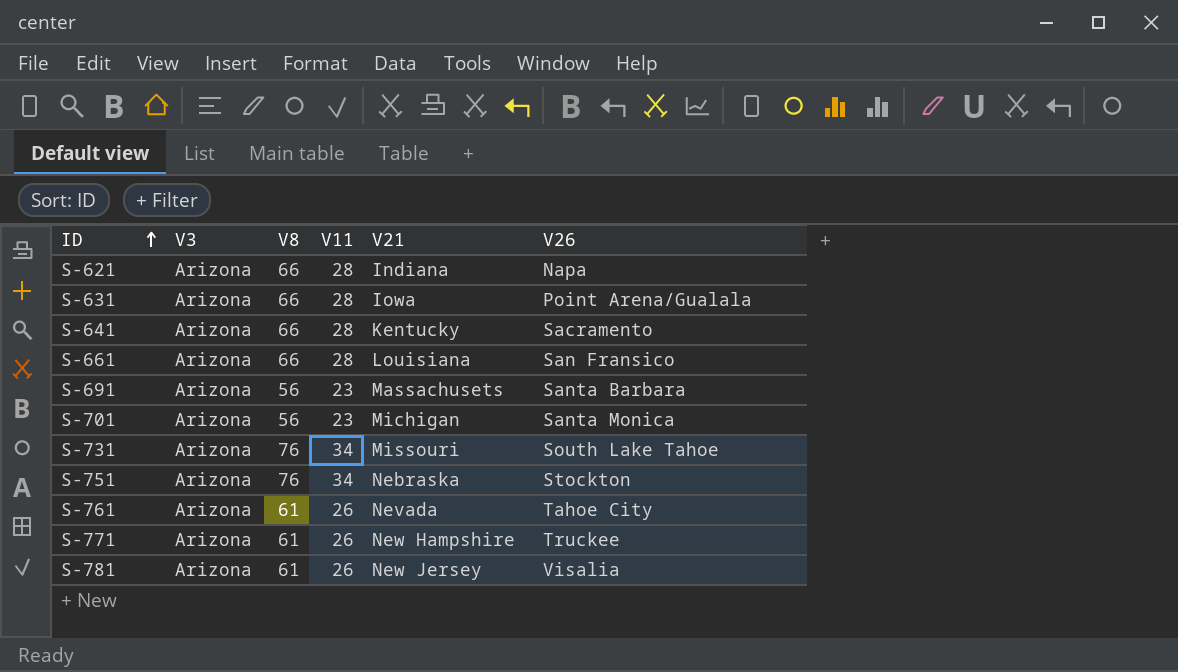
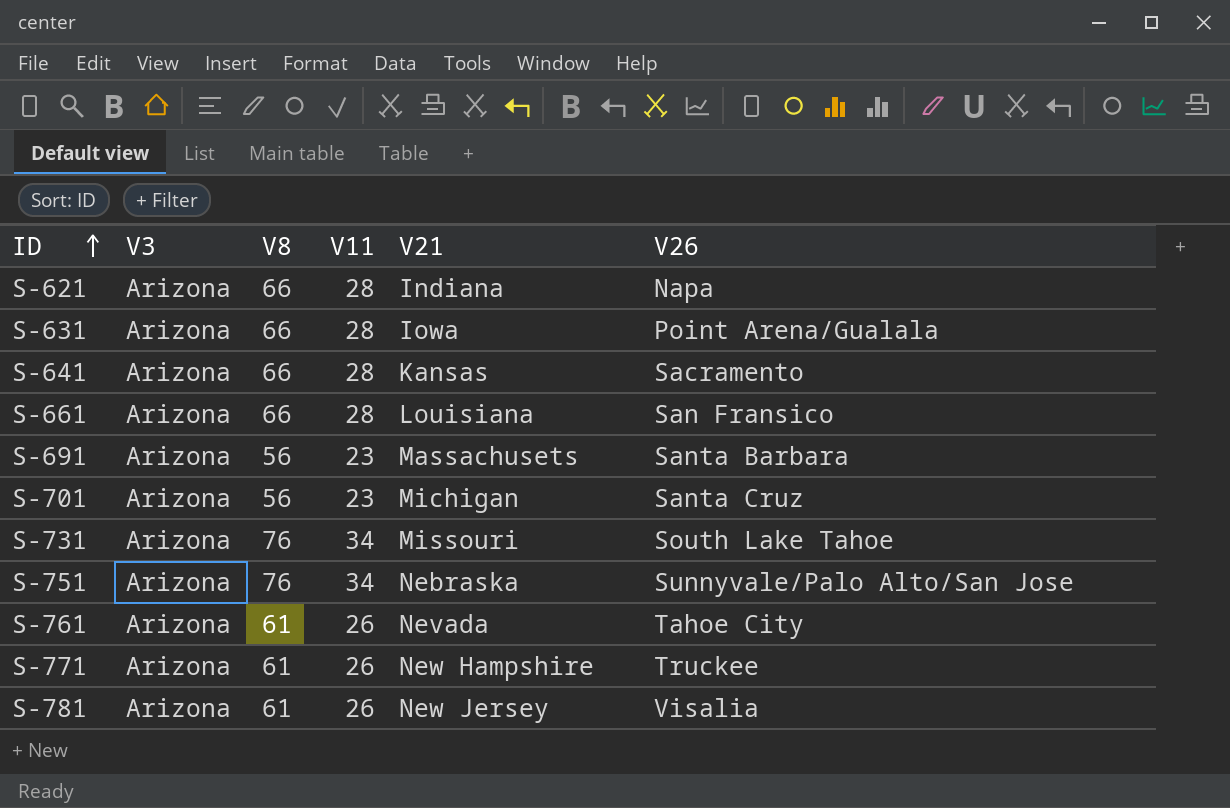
S-641 | V21: Kentucky -> Kansas
S-701 | V26: Santa Monica -> Santa Cruz
S-751 | V26: Stockton -> Sunnyvale/Palo Alto/San Jose

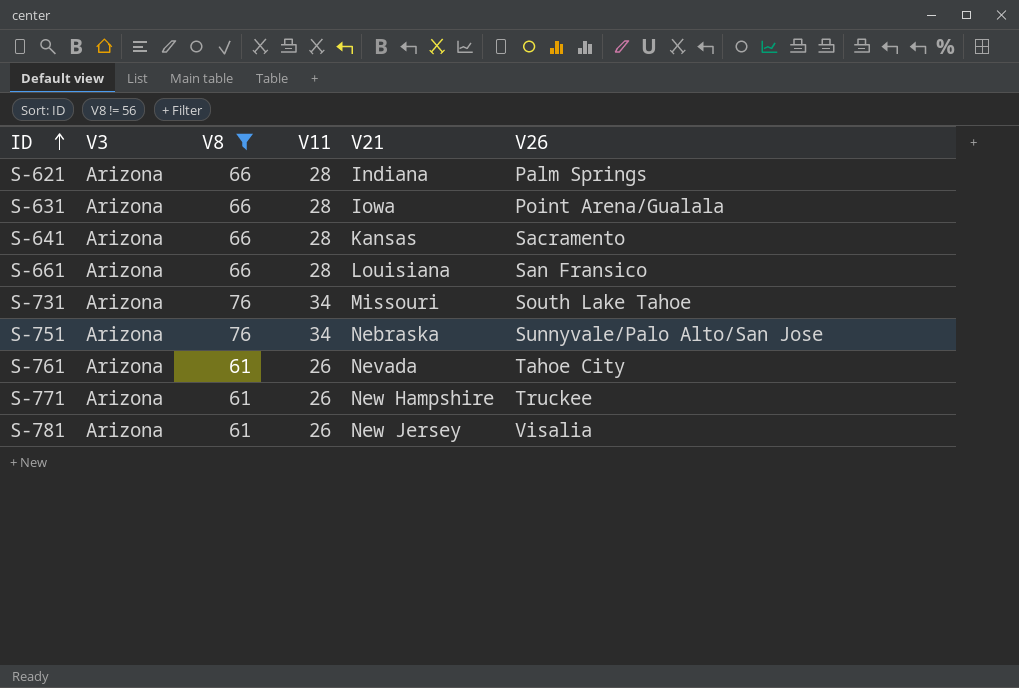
filter: none -> V8 != 56
S-621 | V26: Napa -> Palm Springs

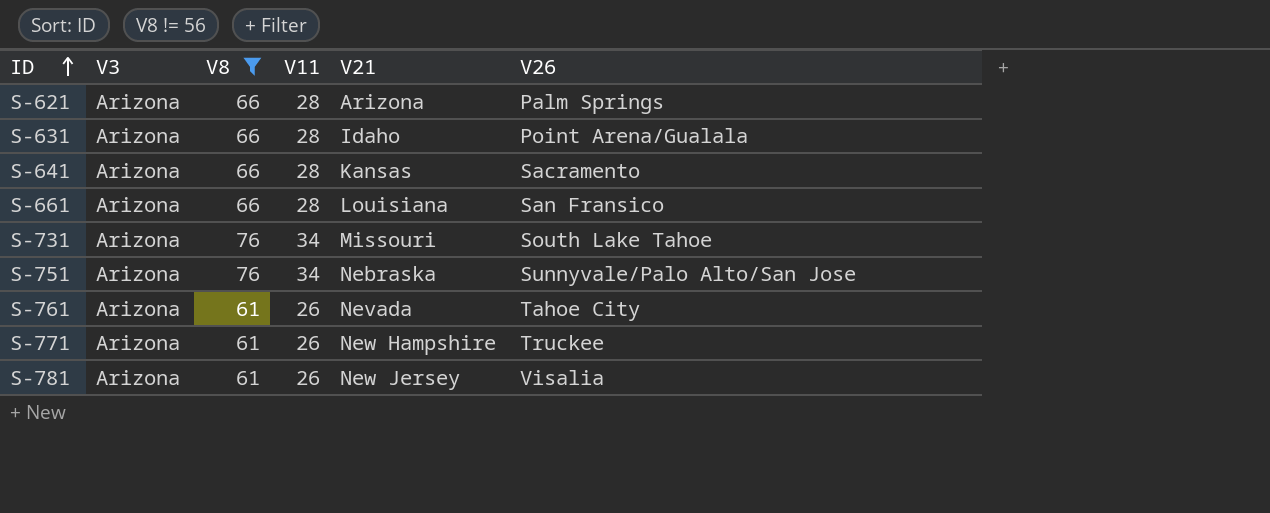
S-621 | V21: Indiana -> Arizona
S-631 | V21: Iowa -> Idaho

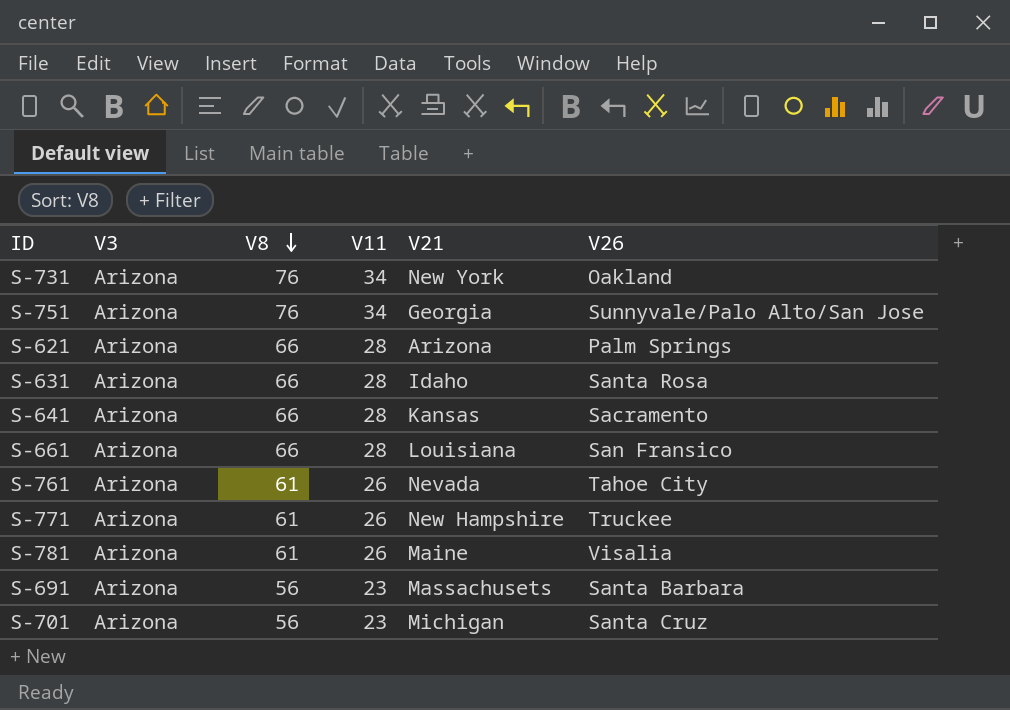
filter: V8 != 56 -> none
row order: ID ascending -> V8 descending
S-731 | V21: Missouri -> New York
S-731 | V26: South Lake Tahoe -> Oakland
S-751 | V21: Nebraska -> Georgia
S-631 | V26: Point Arena/Gualala -> Santa Rosa
S-781 | V21: New Jersey -> Maine

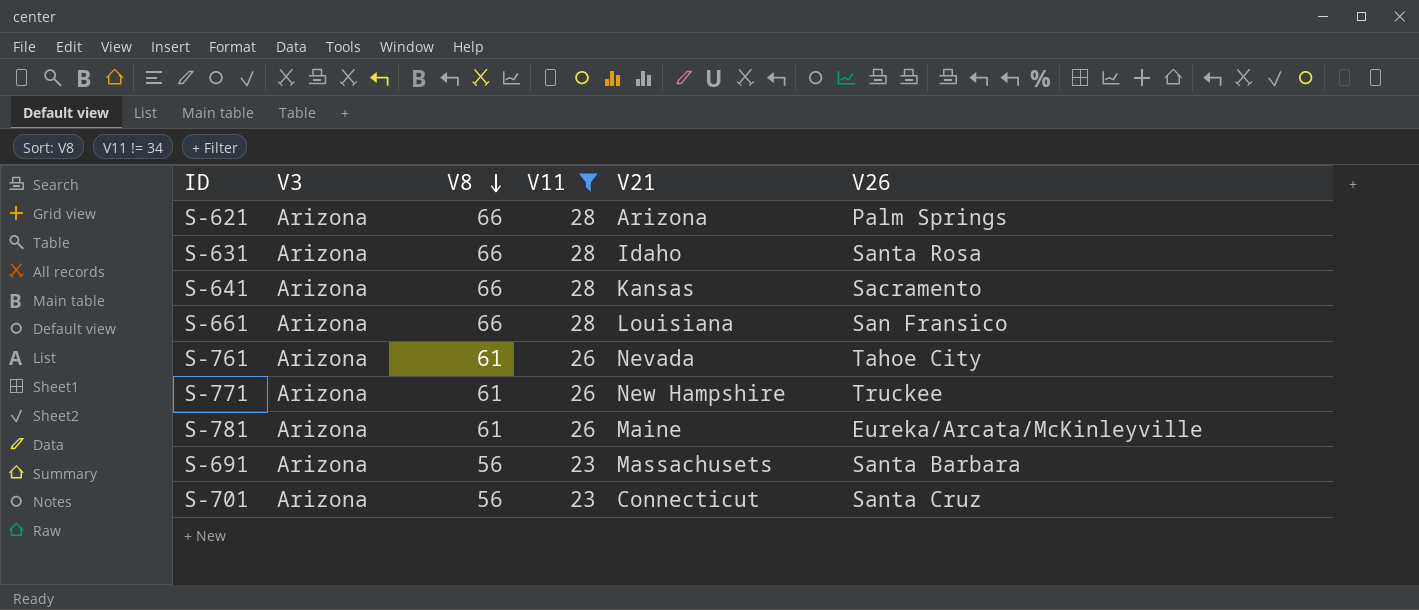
filter: none -> V11 != 34
S-781 | V26: Visalia -> Eureka/Arcata/McKinleyville
S-701 | V21: Michigan -> Connecticut

